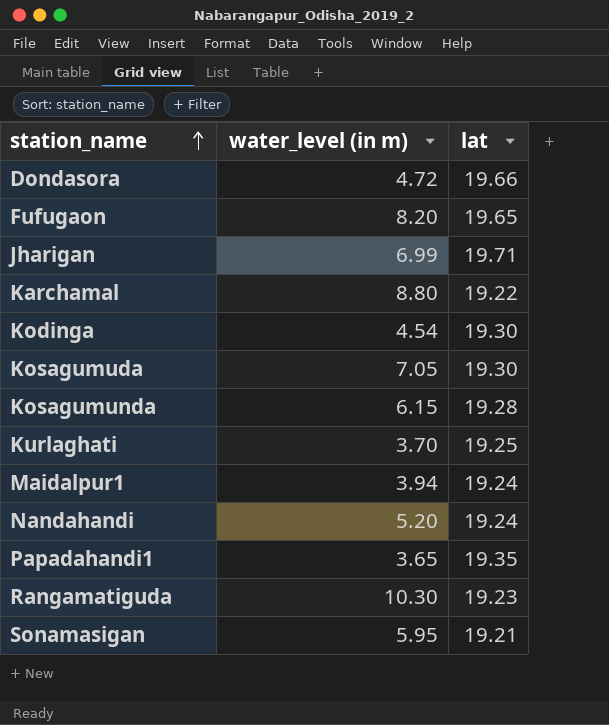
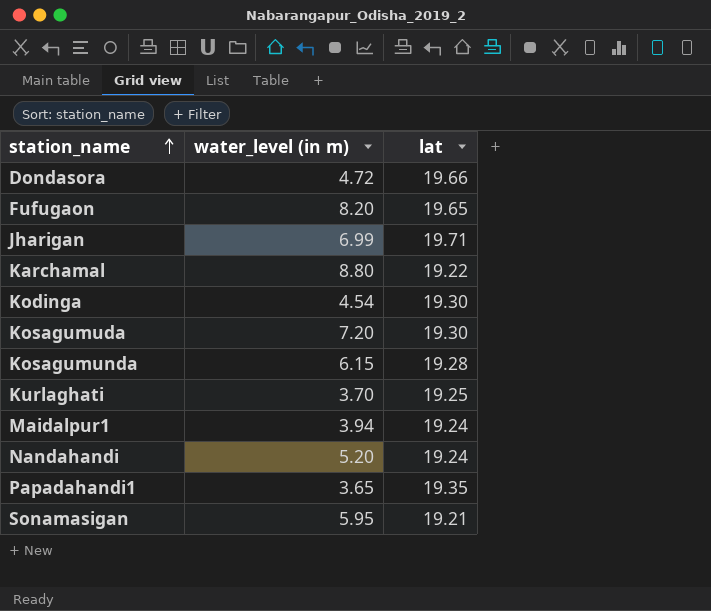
row Rangamatiguda: 10.30 | 19.23 -> none
Kosagumuda | water_level (in m): 7.05 -> 7.20

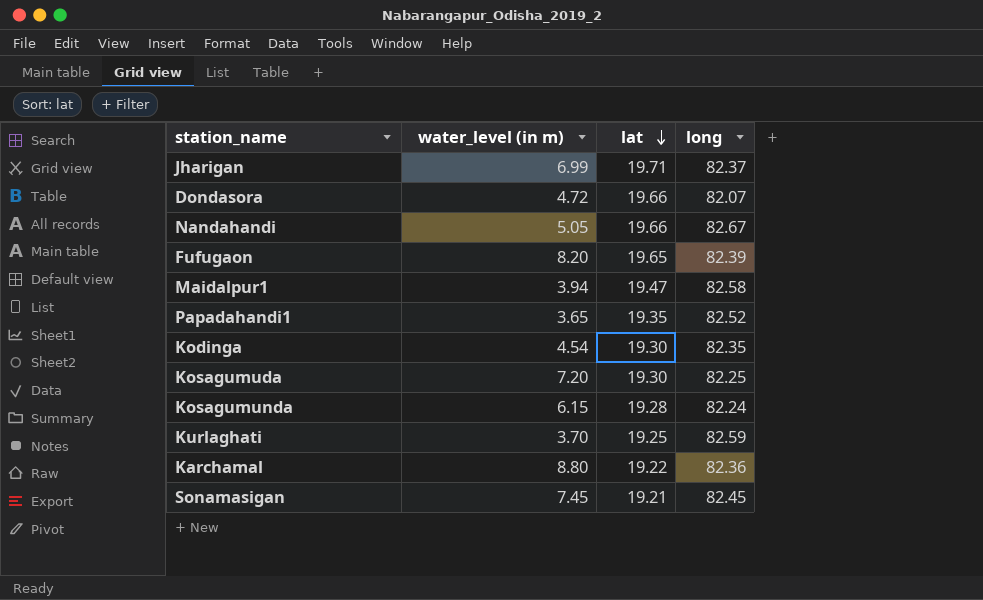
row order: station_name ascending -> lat descending
column long | position: none -> 4
Nandahandi | water_level (in m): 5.20 -> 5.05
Nandahandi | lat: 19.24 -> 19.66
Maidalpur1 | lat: 19.24 -> 19.47
Sonamasigan | water_level (in m): 5.95 -> 7.45

